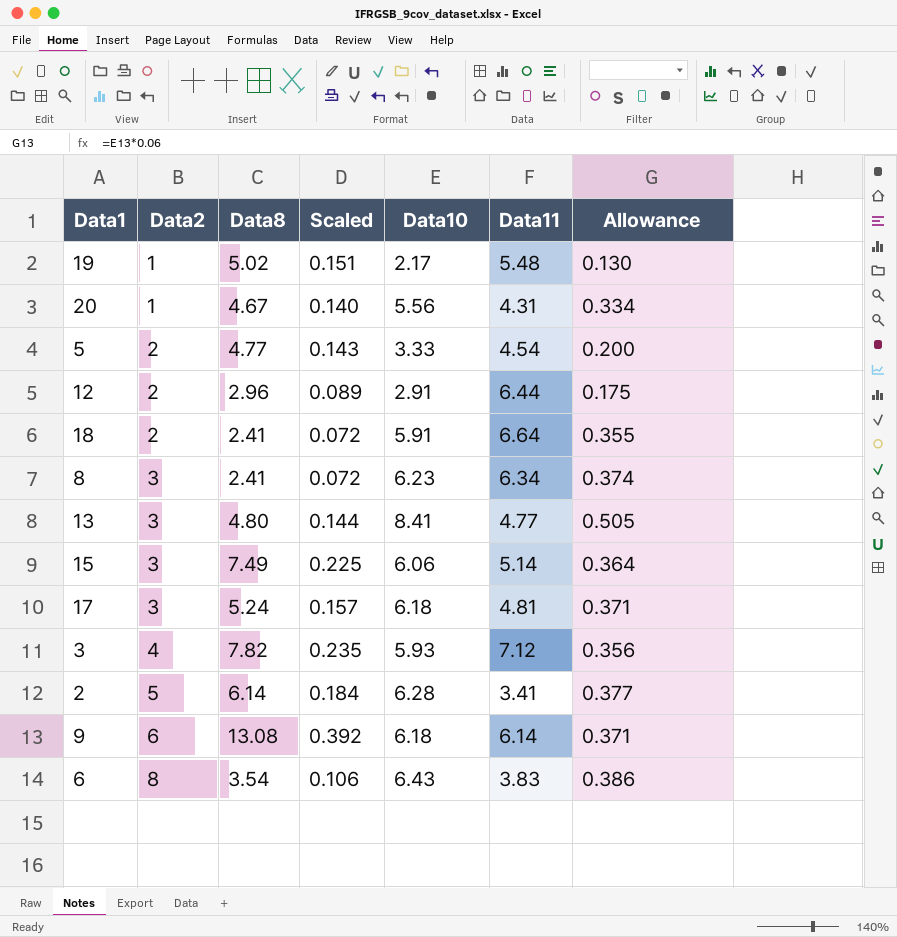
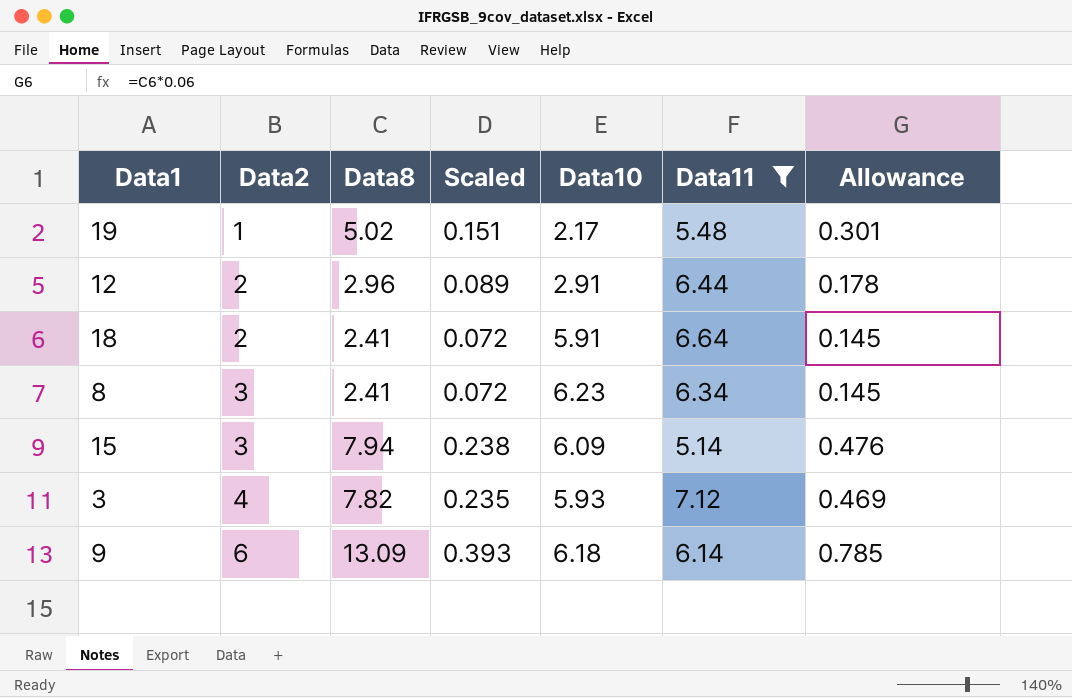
filter: none -> Data11 >= 5.14
column Allowance | formula: [Data10] * 0.06 -> [Data8] * 0.06
15 | Data8: 7.49 -> 7.94
15 | Scaled: 0.225 -> 0.238
15 | Data10: 6.06 -> 6.09
9 | Data8: 13.08 -> 13.09
9 | Scaled: 0.392 -> 0.393

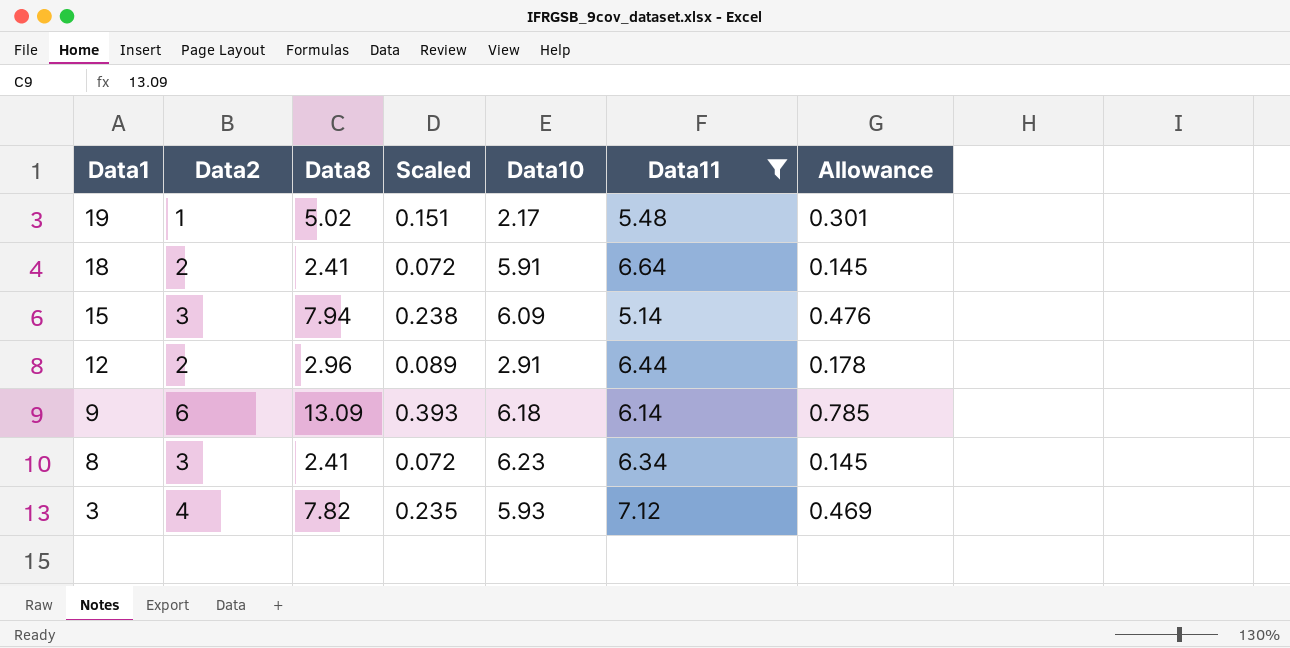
row order: Data2 ascending -> Data1 descending

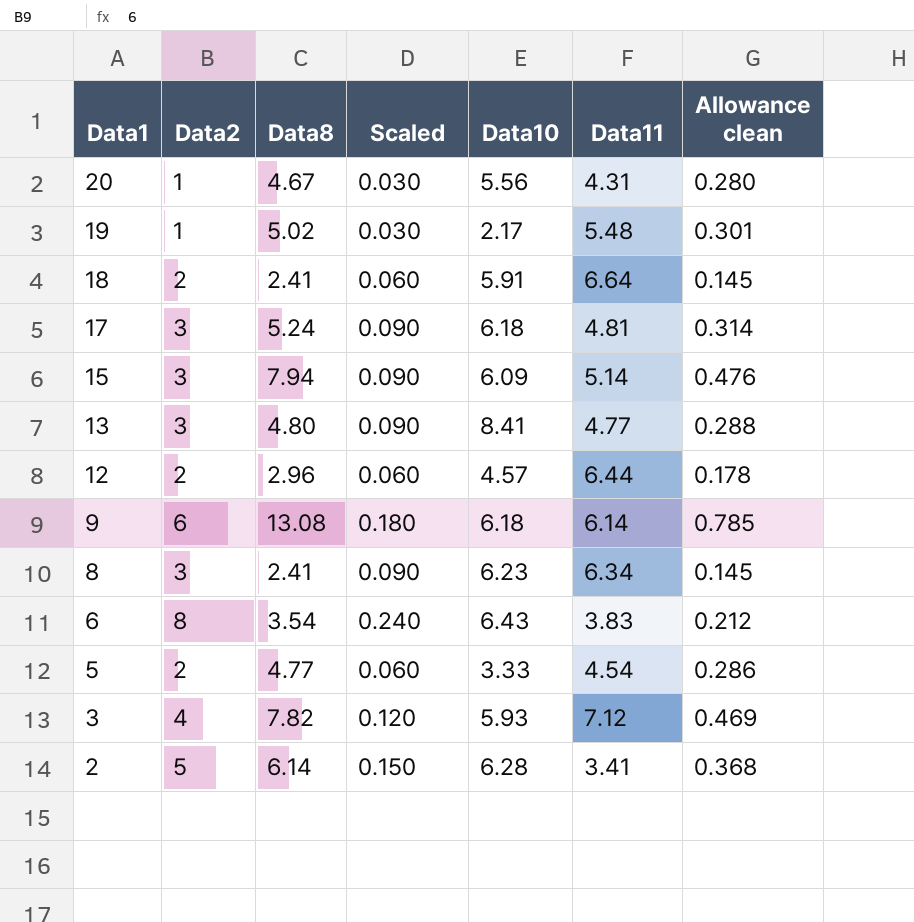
filter: Data11 >= 5.14 -> none
column Scaled | formula: [Data8] * 0.03 -> [Data2] * 0.03
column name: Allowance -> Allowance clean
12 | Data10: 2.91 -> 4.57
9 | Data8: 13.09 -> 13.08

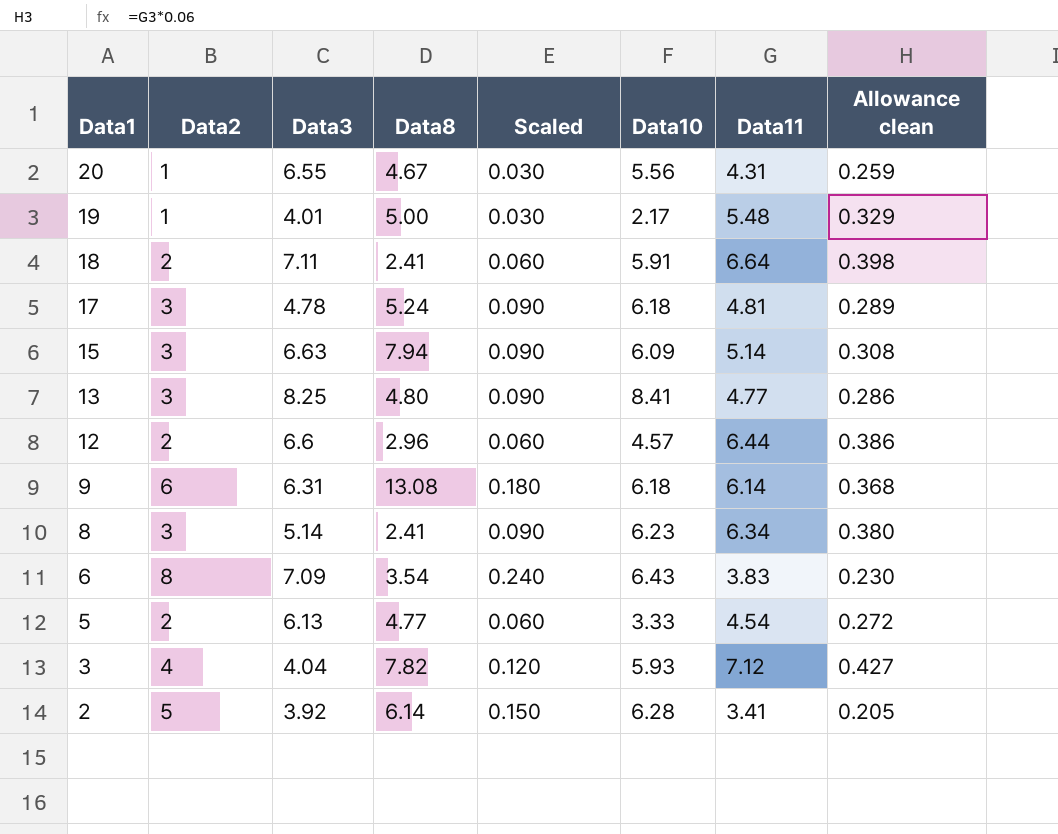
column Data3 | position: none -> 3
column Allowance clean | formula: [Data8] * 0.06 -> [Data11] * 0.06
19 | Data8: 5.02 -> 5.00

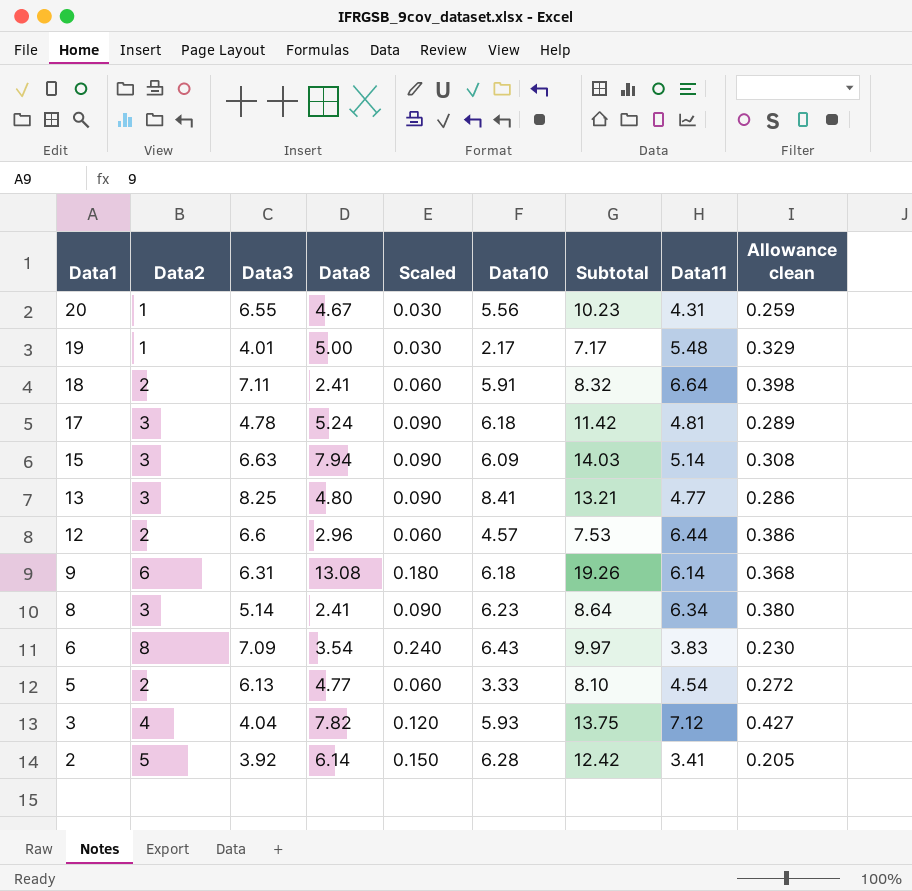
column Subtotal | formula: none -> [Data8] + [Data10]

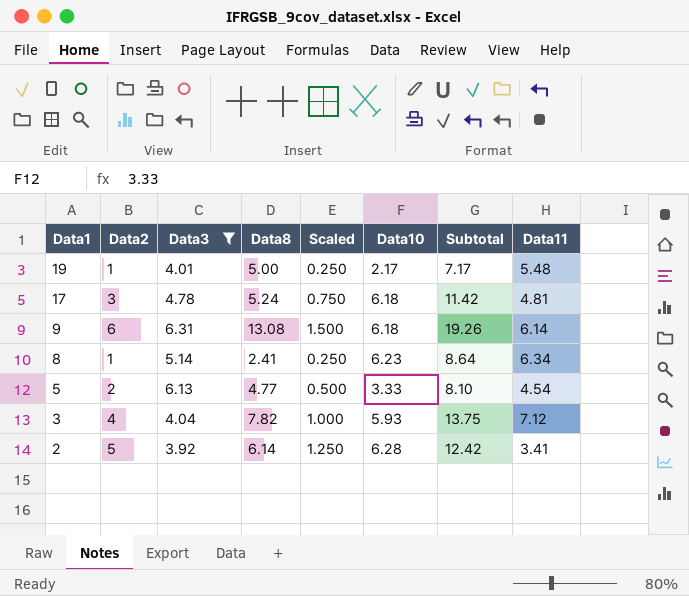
filter: none -> Data3 <= 6.31
column Allowance clean | formula: [Data11] * 0.06 -> none
column Scaled | formula: [Data2] * 0.03 -> [Data2] * 0.25
8 | Data2: 3 -> 1

